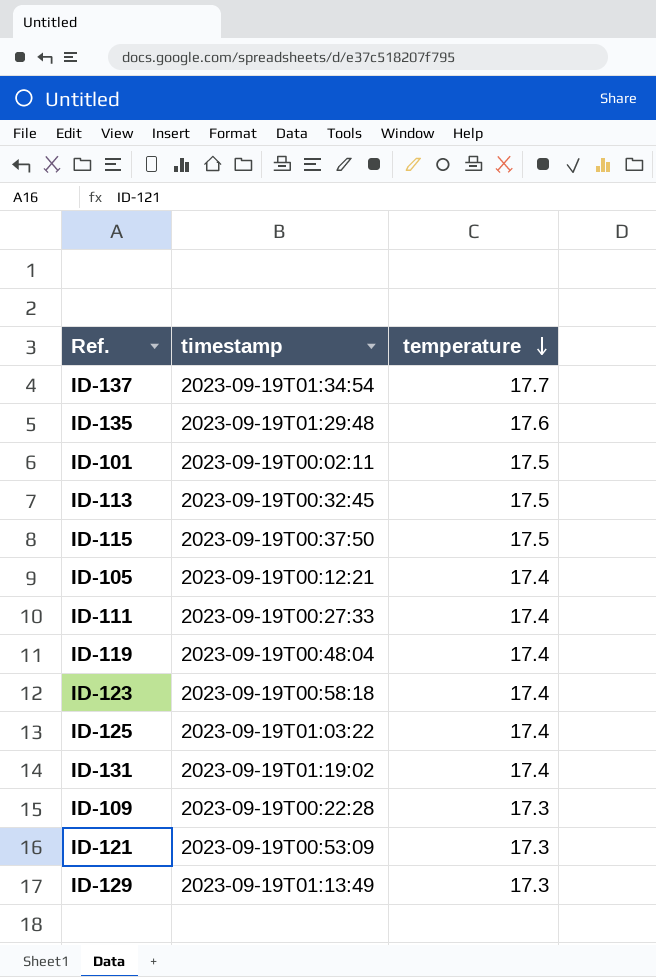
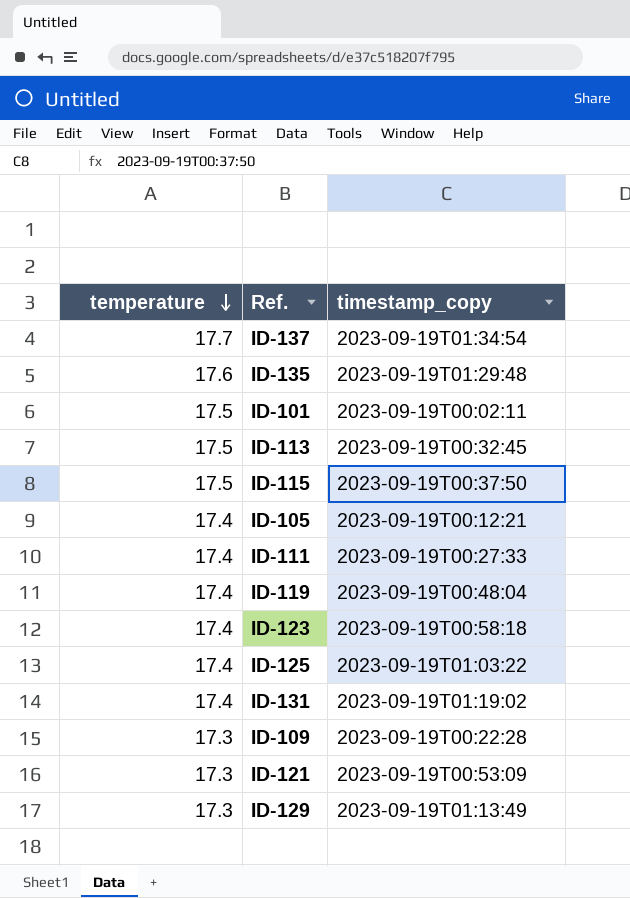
column temperature | position: 3 -> 1
column name: timestamp -> timestamp_copy

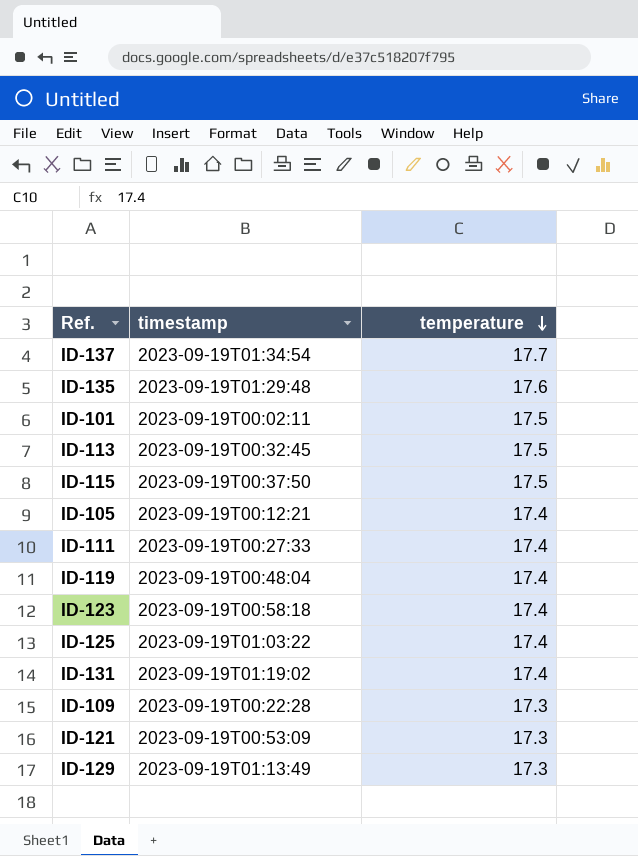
column name: timestamp_copy -> timestamp
column temperature | position: 1 -> 3

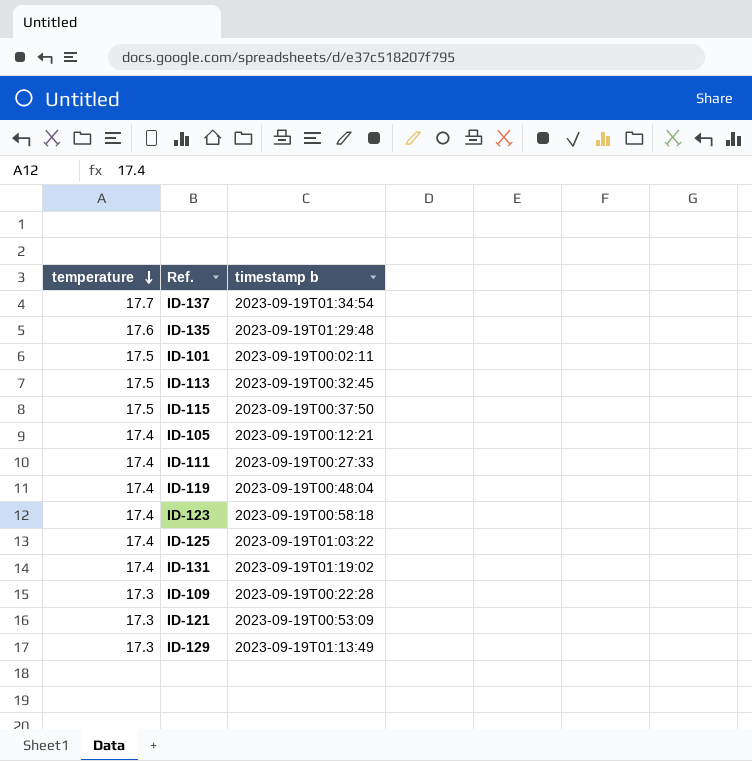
column temperature | position: 3 -> 1
column name: timestamp -> timestamp b

